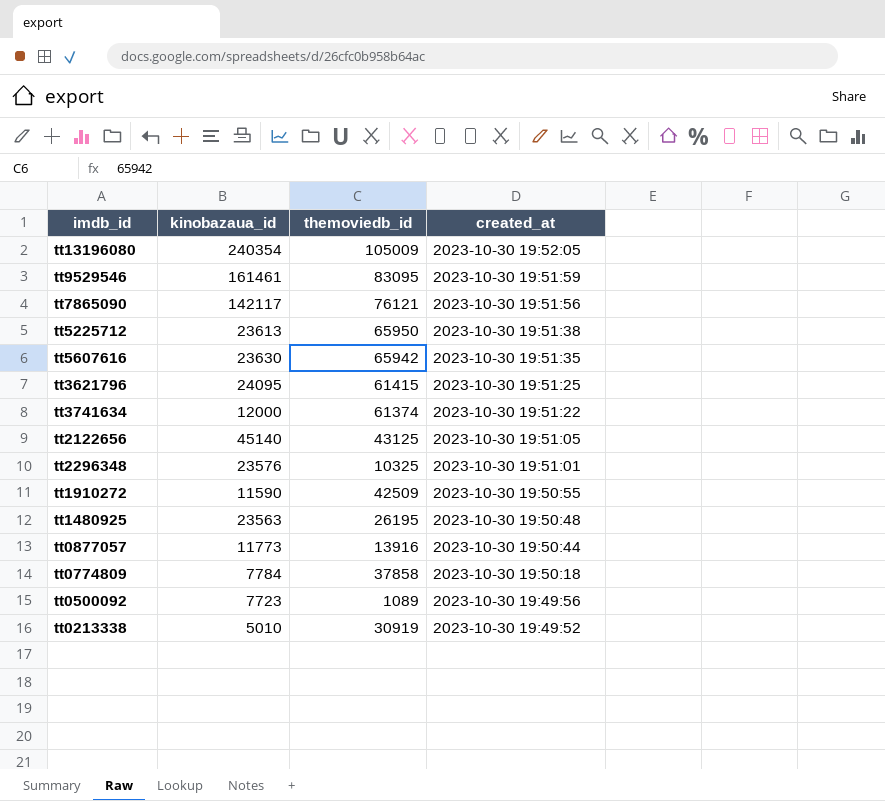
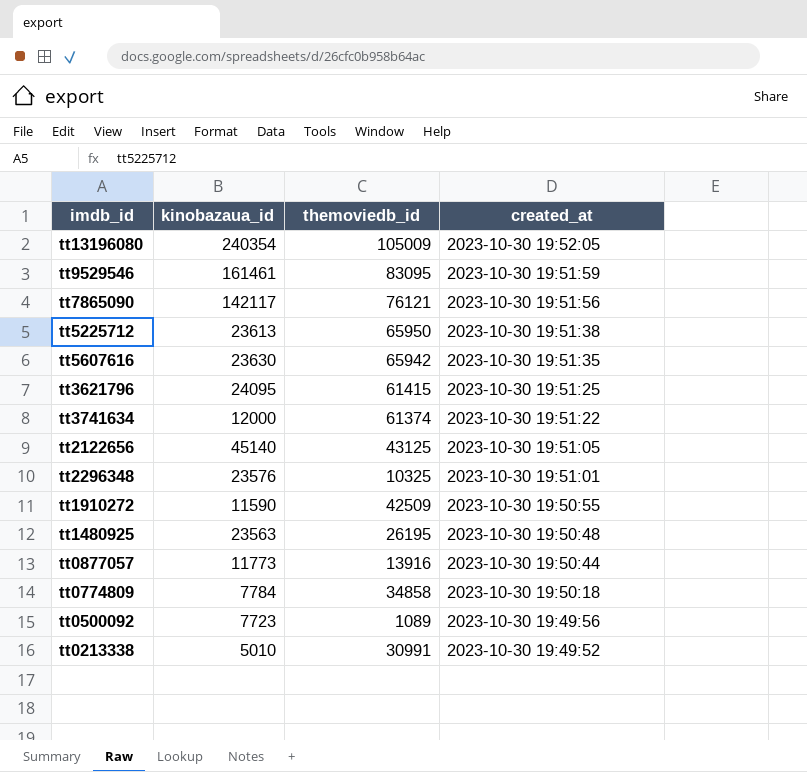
tt0774809 | themoviedb_id: 37858 -> 34858
tt0213338 | themoviedb_id: 30919 -> 30991

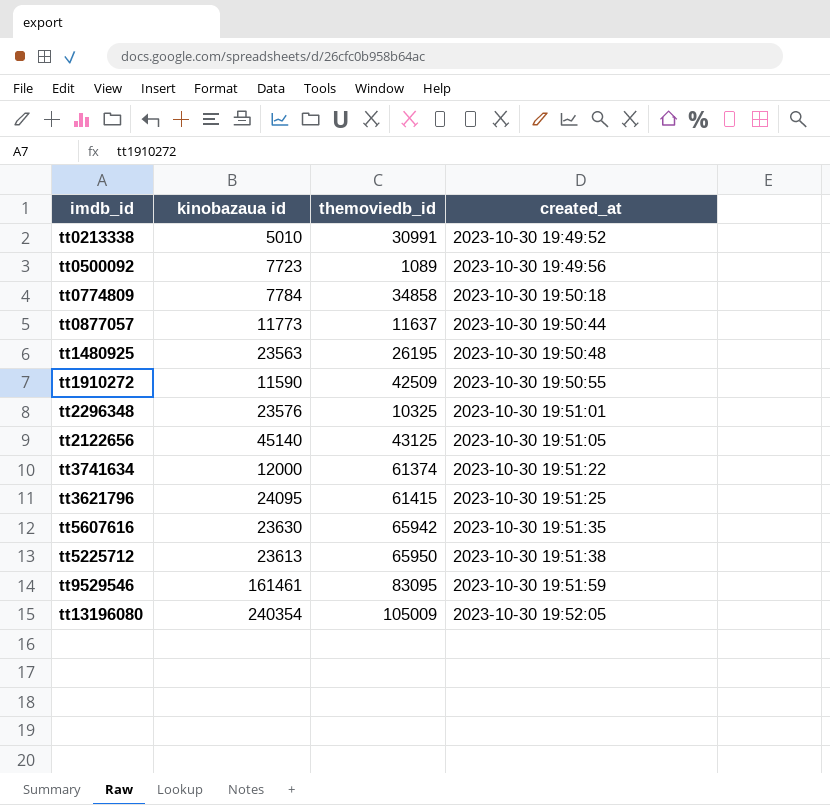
row order: created_at descending -> created_at ascending
column name: kinobazaua_id -> kinobazaua id
row tt7865090: 142117 | 76121 | 2023-10-30 19:51:56 -> none
tt0877057 | themoviedb_id: 13916 -> 11637

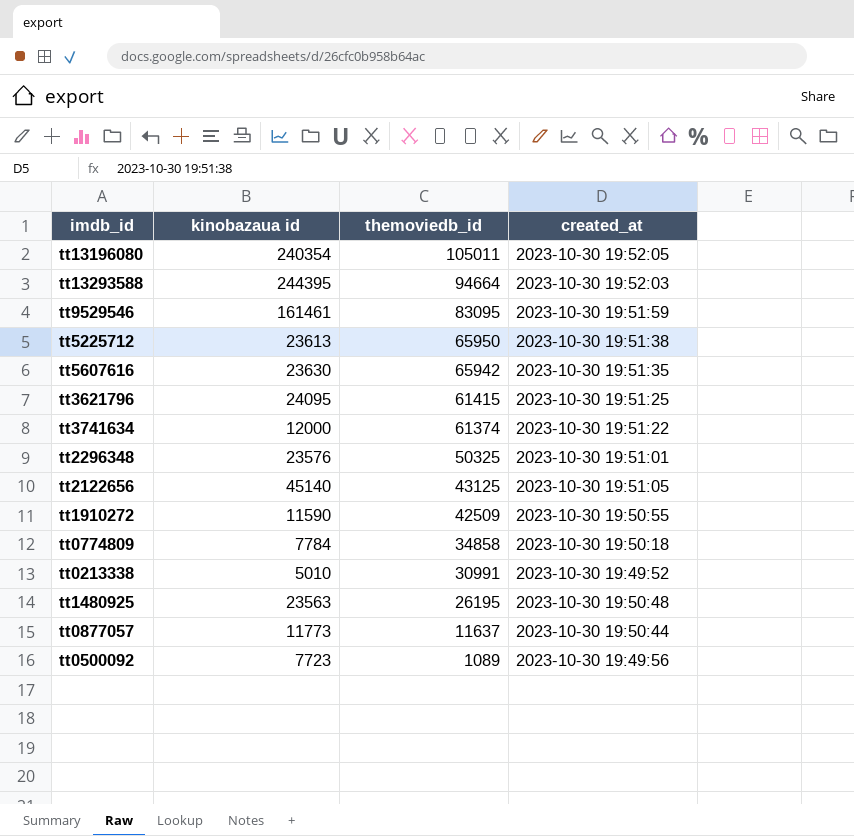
row order: created_at ascending -> themoviedb_id descending
tt13196080 | themoviedb_id: 105009 -> 105011
row tt13293588: none -> 244395 | 94664 | 2023-10-30 19:52:03
tt2296348 | themoviedb_id: 10325 -> 50325

